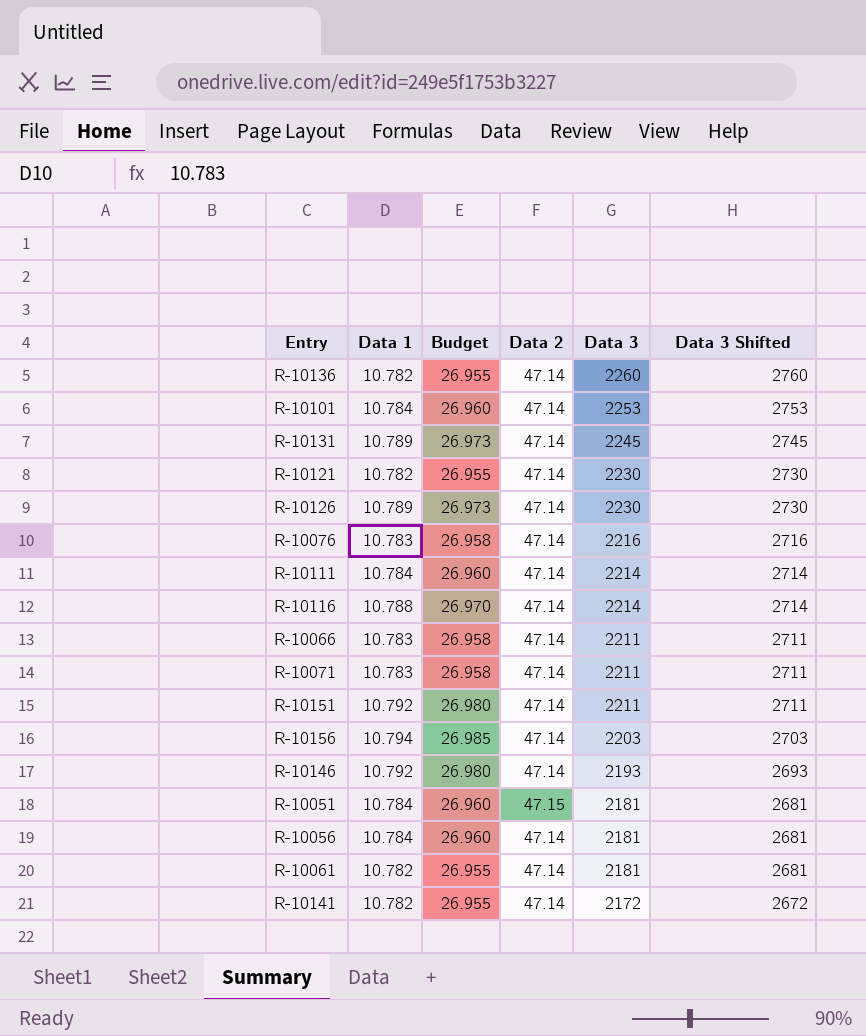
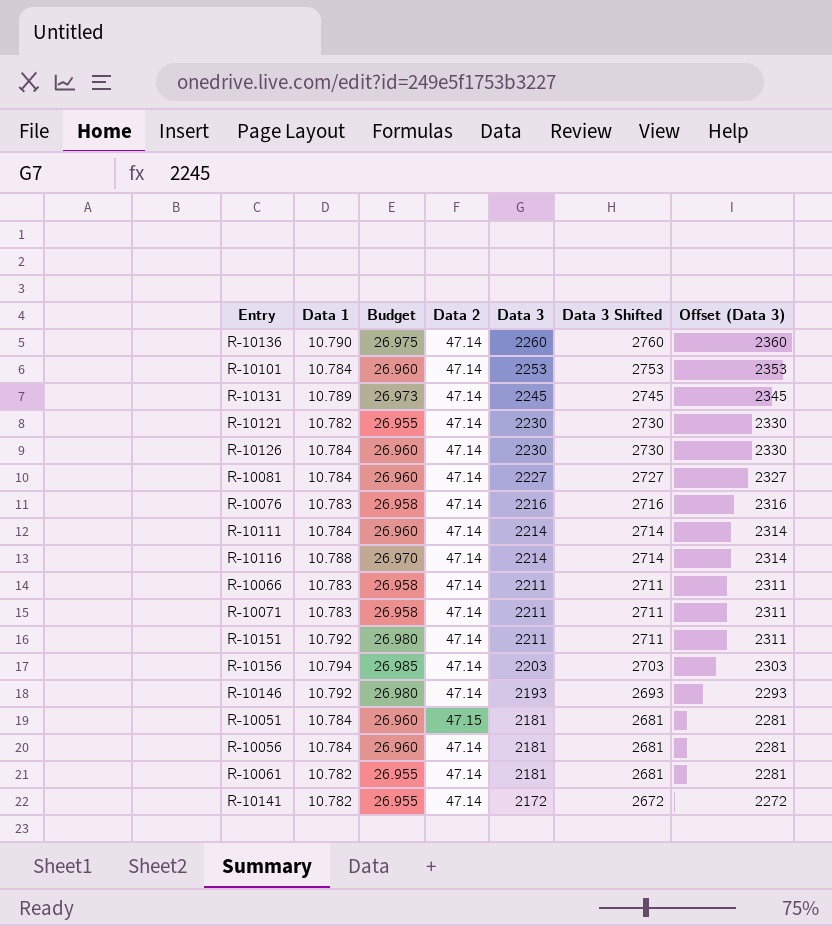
column Offset (Data 3) | formula: none -> [Data 3] + 100
R-10136 | Data 1: 10.782 -> 10.790
R-10136 | Budget: 26.955 -> 26.975
R-10126 | Data 1: 10.789 -> 10.784
R-10126 | Budget: 26.973 -> 26.960
row R-10081: none -> 10.784 | 26.960 | 47.14 | 2227 | 2727 | 2327

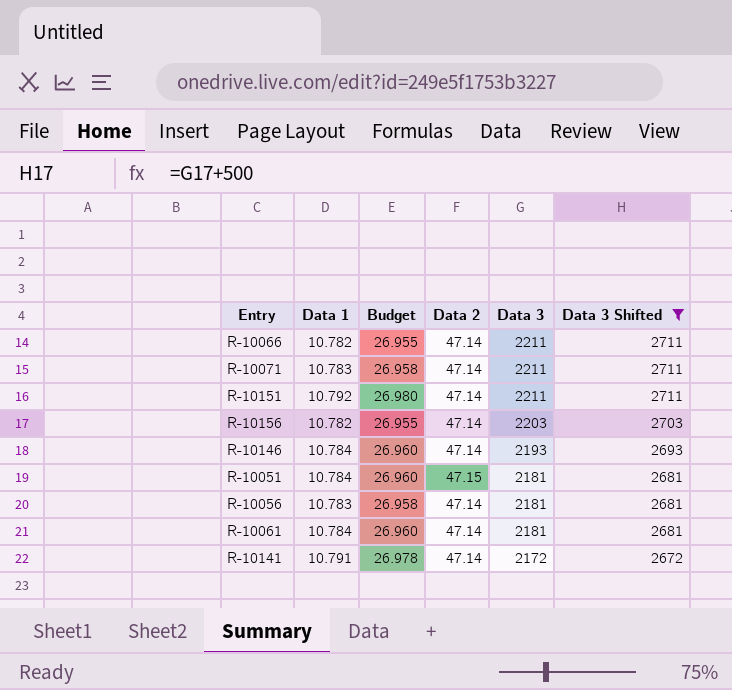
filter: none -> Data 3 Shifted <= 2711
column Offset (Data 3) | formula: [Data 3] + 100 -> none
R-10066 | Data 1: 10.783 -> 10.782
R-10066 | Budget: 26.958 -> 26.955
R-10156 | Data 1: 10.794 -> 10.782
R-10156 | Budget: 26.985 -> 26.955
R-10146 | Data 1: 10.792 -> 10.784
R-10146 | Budget: 26.980 -> 26.960
R-10056 | Data 1: 10.784 -> 10.783
R-10056 | Budget: 26.960 -> 26.958
R-10061 | Data 1: 10.782 -> 10.784
R-10061 | Budget: 26.955 -> 26.960
R-10141 | Data 1: 10.782 -> 10.791
R-10141 | Budget: 26.955 -> 26.978

